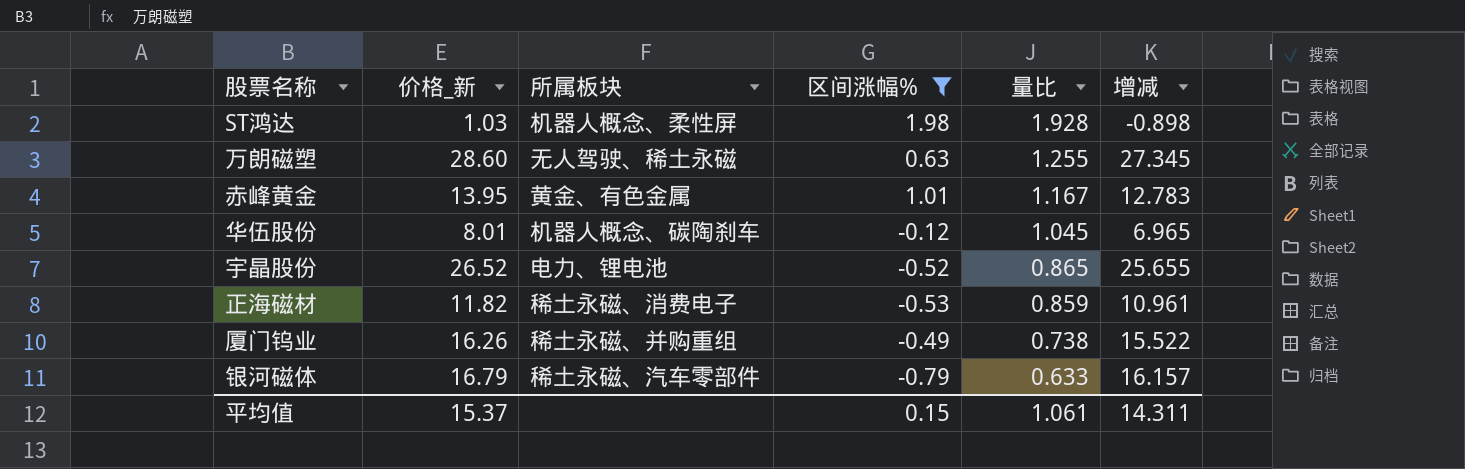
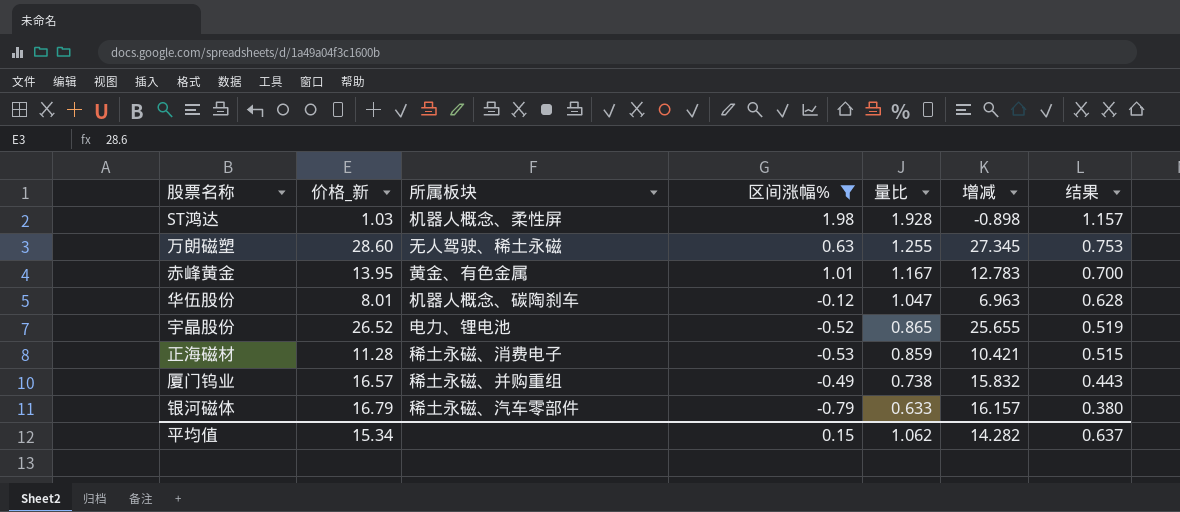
column 结果 | formula: none -> [量比] * 0.6
华伍股份 | 量比: 1.045 -> 1.047
华伍股份 | 增减: 6.965 -> 6.963
正海磁材 | 价格_新: 11.82 -> 11.28
正海磁材 | 增减: 10.961 -> 10.421
厦门钨业 | 价格_新: 16.26 -> 16.57
厦门钨业 | 增减: 15.522 -> 15.832
平均值 | 价格_新: 15.37 -> 15.34
平均值 | 量比: 1.061 -> 1.062
平均值 | 增减: 14.311 -> 14.282

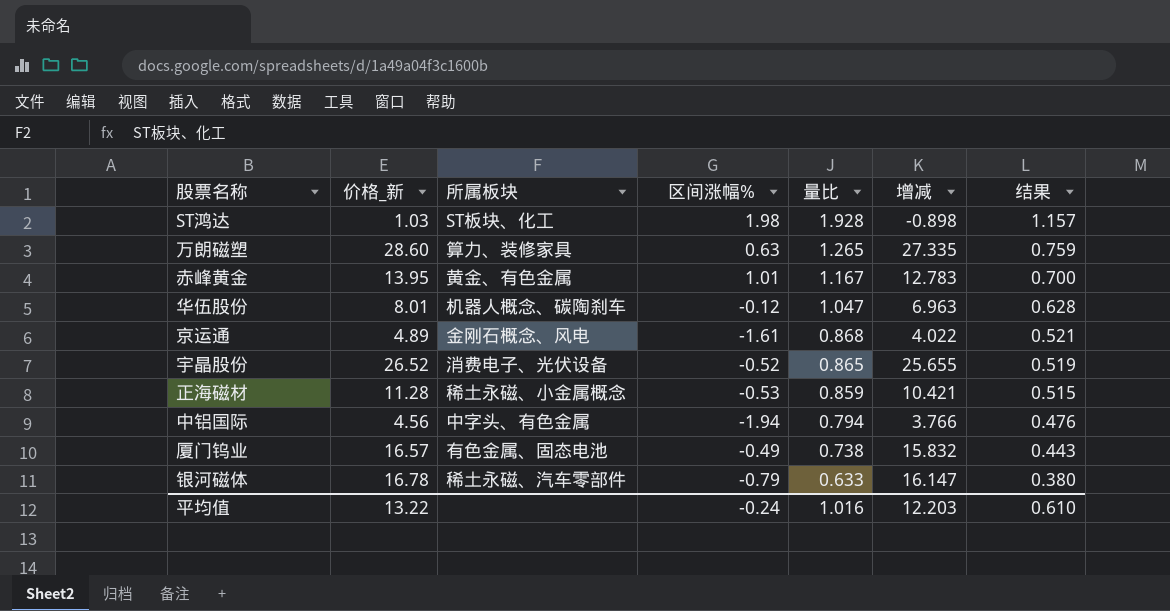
filter: 区间涨幅% >= -0.79 -> none
ST鸿达 | 所属板块: 机器人概念、柔性屏 -> ST板块、化工
万朗磁塑 | 所属板块: 无人驾驶、稀土永磁 -> 算力、装修家具
万朗磁塑 | 量比: 1.255 -> 1.265
万朗磁塑 | 增减: 27.345 -> 27.335
万朗磁塑 | 结果: 0.753 -> 0.759
宇晶股份 | 所属板块: 电力、锂电池 -> 消费电子、光伏设备
正海磁材 | 所属板块: 稀土永磁、消费电子 -> 稀土永磁、小金属概念
厦门钨业 | 所属板块: 稀土永磁、并购重组 -> 有色金属、固态电池
银河磁体 | 价格_新: 16.79 -> 16.78
银河磁体 | 增减: 16.157 -> 16.147
平均值 | 价格_新: 15.34 -> 13.22
平均值 | 区间涨幅%: 0.15 -> -0.24
平均值 | 量比: 1.062 -> 1.016
平均值 | 增减: 14.282 -> 12.203
平均值 | 结果: 0.637 -> 0.610

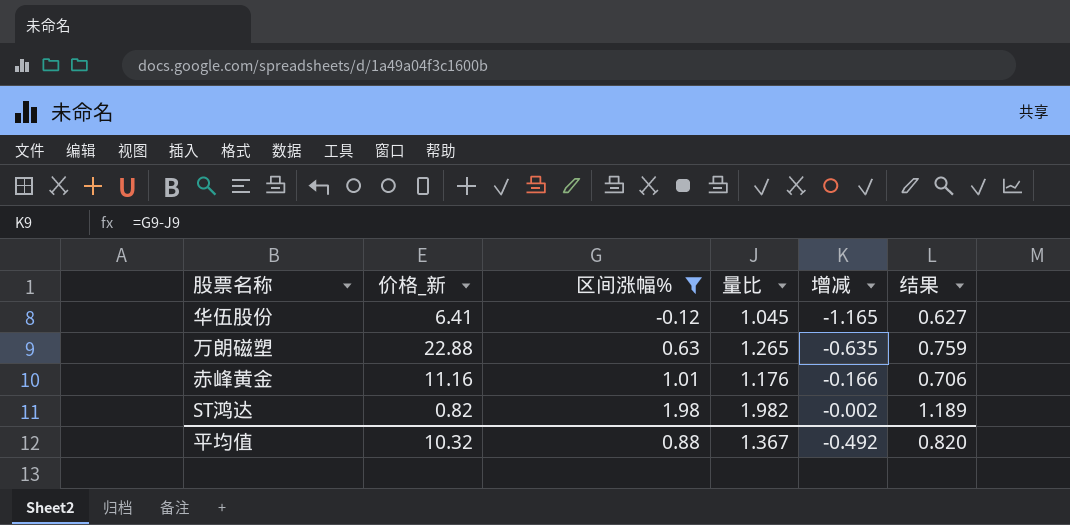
filter: none -> 区间涨幅% >= -0.12
row order: 量比 descending -> 区间涨幅% ascending
column 所属板块 | position: 3 -> none
column 增减 | formula: [价格_新] - [量比] -> [区间涨幅%] - [量比]
华伍股份 | 价格_新: 8.01 -> 6.41
华伍股份 | 量比: 1.047 -> 1.045
华伍股份 | 结果: 0.628 -> 0.627
万朗磁塑 | 价格_新: 28.60 -> 22.88
赤峰黄金 | 价格_新: 13.95 -> 11.16
赤峰黄金 | 量比: 1.167 -> 1.176
赤峰黄金 | 结果: 0.700 -> 0.706
ST鸿达 | 价格_新: 1.03 -> 0.82
ST鸿达 | 量比: 1.928 -> 1.982
ST鸿达 | 结果: 1.157 -> 1.189
平均值 | 价格_新: 13.22 -> 10.32
平均值 | 区间涨幅%: -0.24 -> 0.88
平均值 | 量比: 1.016 -> 1.367
平均值 | 增减: 12.203 -> -0.492
平均值 | 结果: 0.610 -> 0.820

